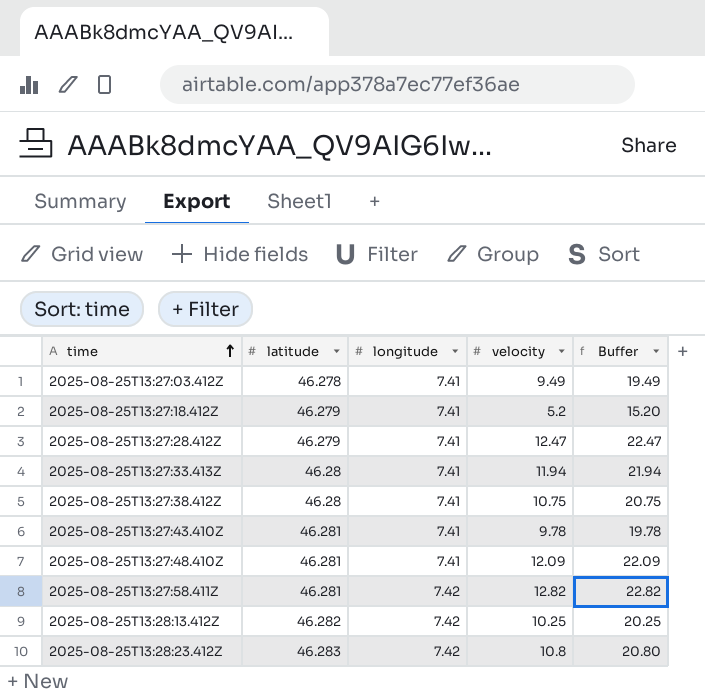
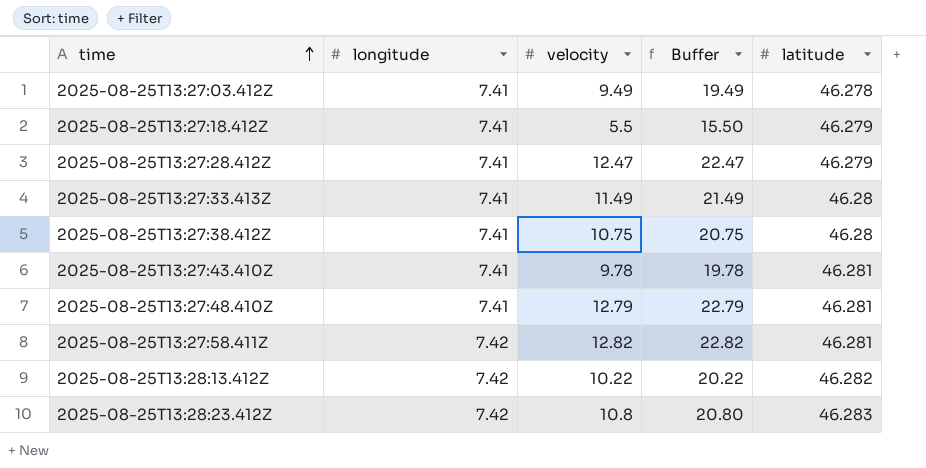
column latitude | position: 2 -> 5
2025-08-25T13:27:18.412Z | velocity: 5.2 -> 5.5
2025-08-25T13:27:18.412Z | Buffer: 15.20 -> 15.50
2025-08-25T13:27:33.413Z | velocity: 11.94 -> 11.49
2025-08-25T13:27:33.413Z | Buffer: 21.94 -> 21.49
2025-08-25T13:27:48.410Z | velocity: 12.09 -> 12.79
2025-08-25T13:27:48.410Z | Buffer: 22.09 -> 22.79
2025-08-25T13:28:13.412Z | velocity: 10.25 -> 10.22
2025-08-25T13:28:13.412Z | Buffer: 20.25 -> 20.22

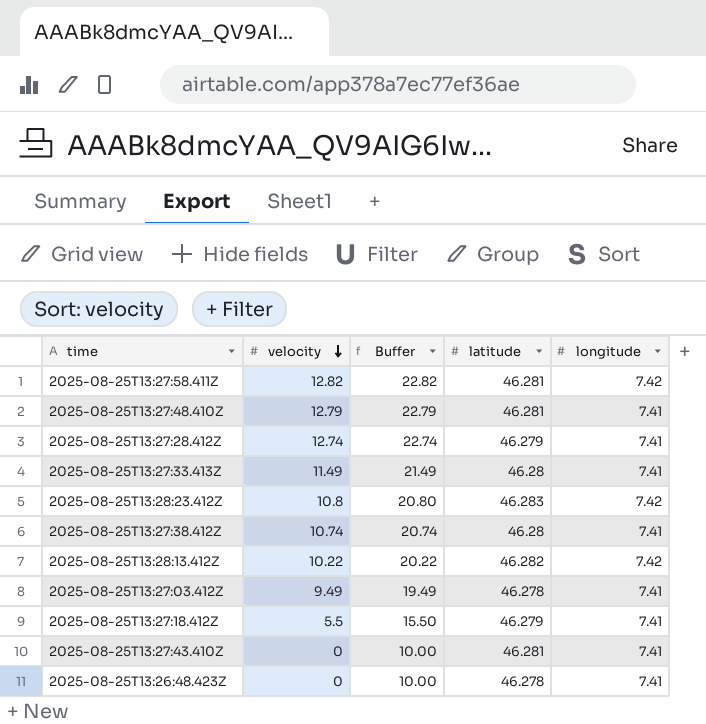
row order: time ascending -> velocity descending
column longitude | position: 2 -> 5
2025-08-25T13:27:28.412Z | velocity: 12.47 -> 12.74
2025-08-25T13:27:28.412Z | Buffer: 22.47 -> 22.74
2025-08-25T13:27:38.412Z | velocity: 10.75 -> 10.74
2025-08-25T13:27:38.412Z | Buffer: 20.75 -> 20.74
2025-08-25T13:27:43.410Z | velocity: 9.78 -> 0
2025-08-25T13:27:43.410Z | Buffer: 19.78 -> 10.00
row 2025-08-25T13:26:48.423Z: none -> 0 | 10.00 | 46.278 | 7.41

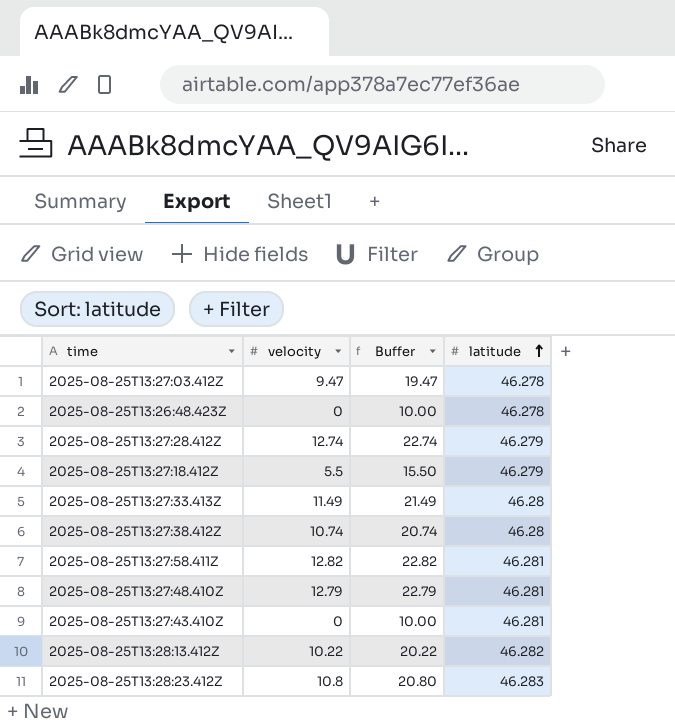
row order: velocity descending -> latitude ascending
column longitude | position: 5 -> none
2025-08-25T13:27:03.412Z | velocity: 9.49 -> 9.47
2025-08-25T13:27:03.412Z | Buffer: 19.49 -> 19.47

